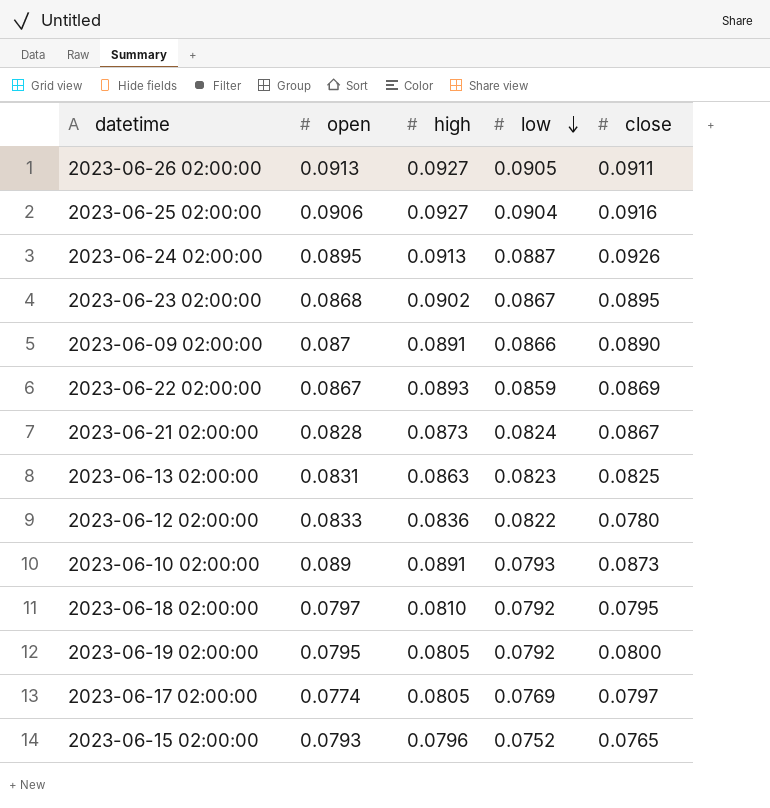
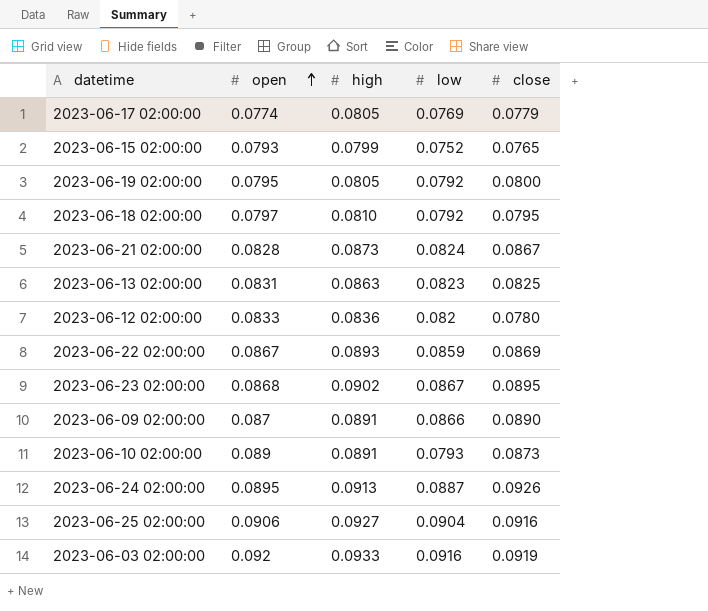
row order: low descending -> open ascending
row 2023-06-26 02:00:00: 0.0913 | 0.0927 | 0.0905 | 0.0911 -> none
2023-06-17 02:00:00 | close: 0.0797 -> 0.0779
2023-06-15 02:00:00 | high: 0.0796 -> 0.0799
2023-06-12 02:00:00 | low: 0.0822 -> 0.082
row 2023-06-03 02:00:00: none -> 0.092 | 0.0933 | 0.0916 | 0.0919

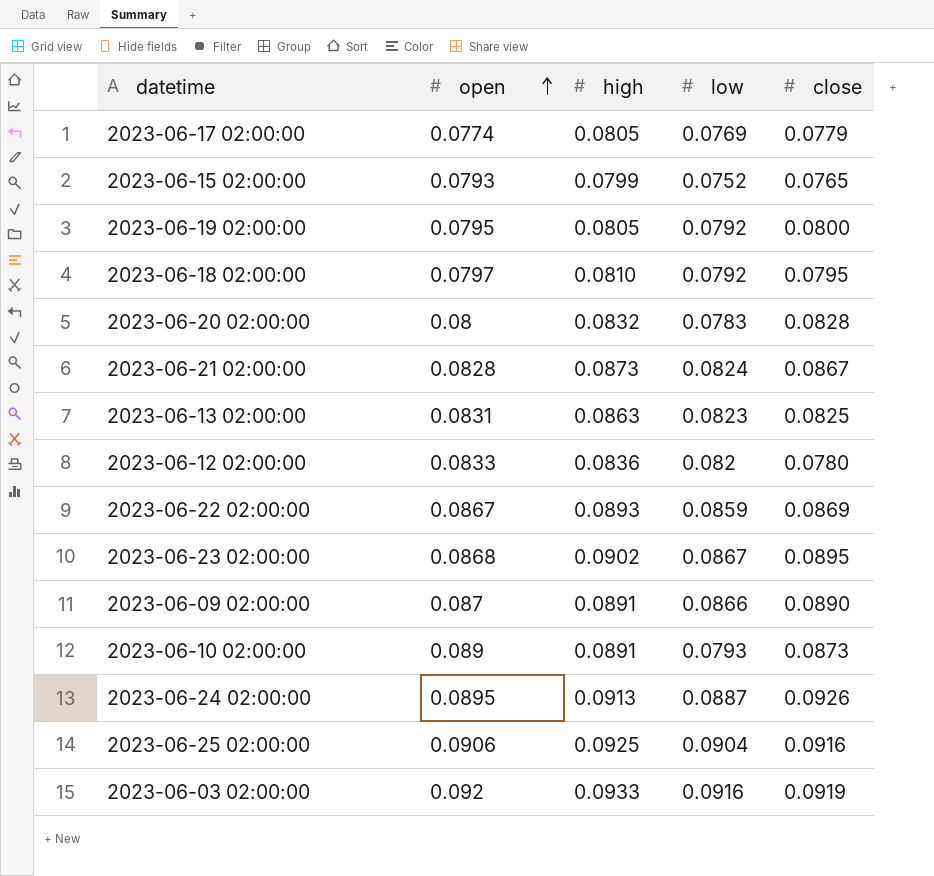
row 2023-06-20 02:00:00: none -> 0.08 | 0.0832 | 0.0783 | 0.0828
2023-06-25 02:00:00 | high: 0.0927 -> 0.0925

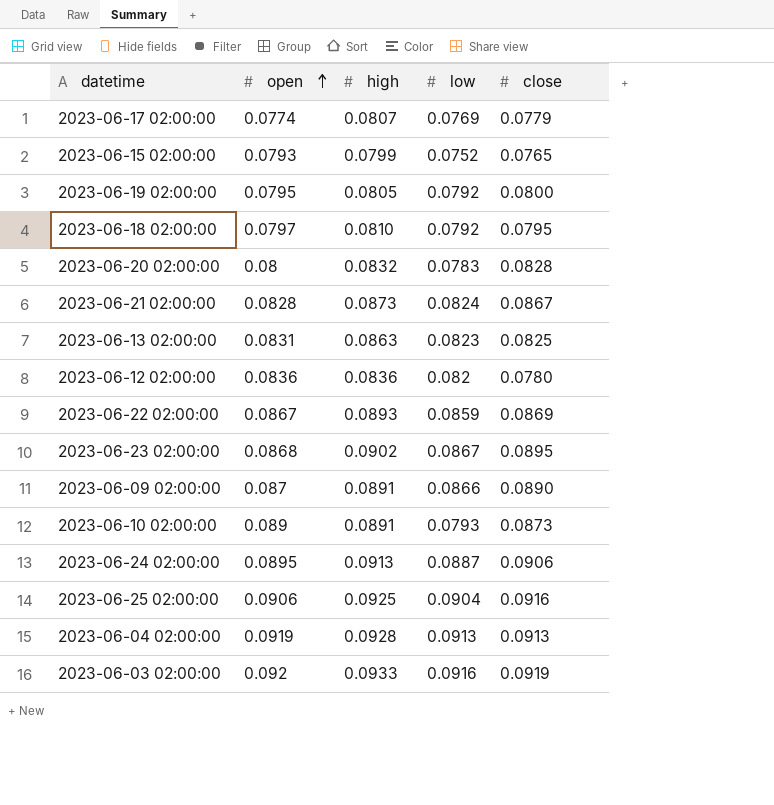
2023-06-17 02:00:00 | high: 0.0805 -> 0.0807
2023-06-12 02:00:00 | open: 0.0833 -> 0.0836
2023-06-24 02:00:00 | close: 0.0926 -> 0.0906
row 2023-06-04 02:00:00: none -> 0.0919 | 0.0928 | 0.0913 | 0.0913

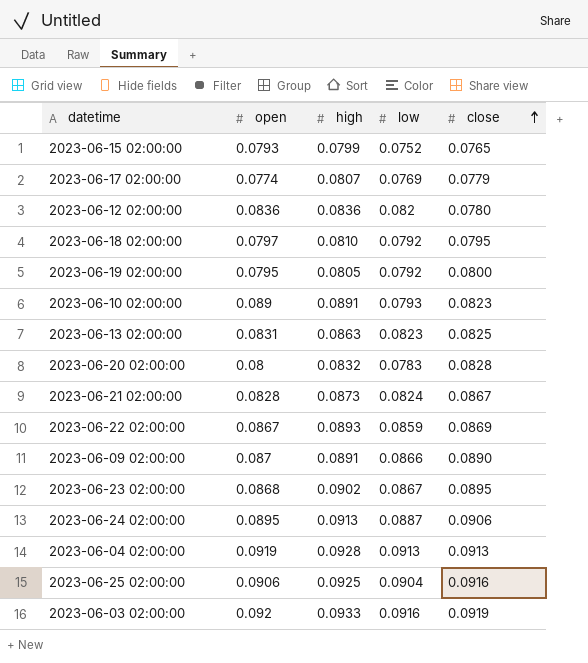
row order: open ascending -> close ascending
2023-06-10 02:00:00 | close: 0.0873 -> 0.0823

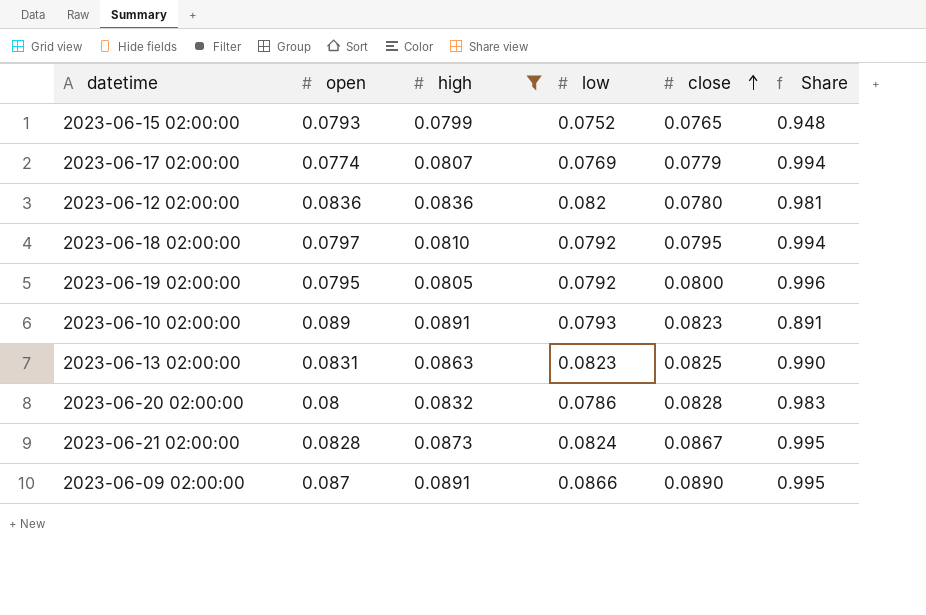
filter: none -> high <= 0.0891
column Share | formula: none -> [low] / [open]
2023-06-20 02:00:00 | low: 0.0783 -> 0.0786

